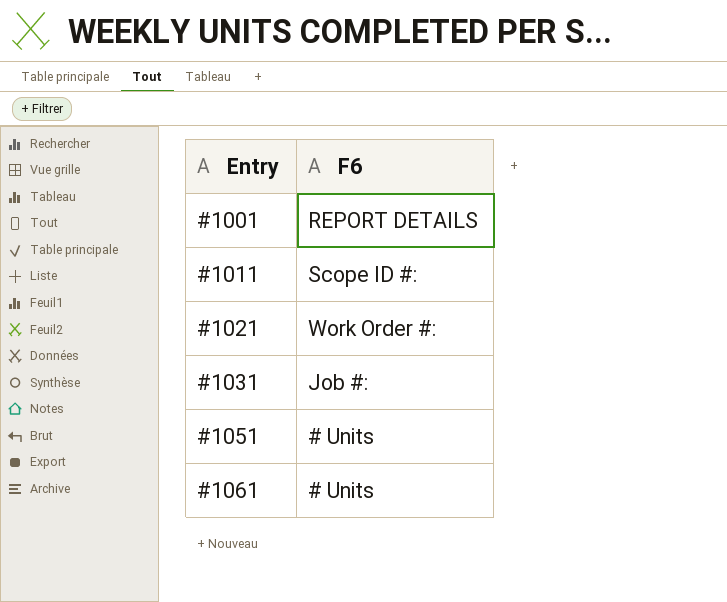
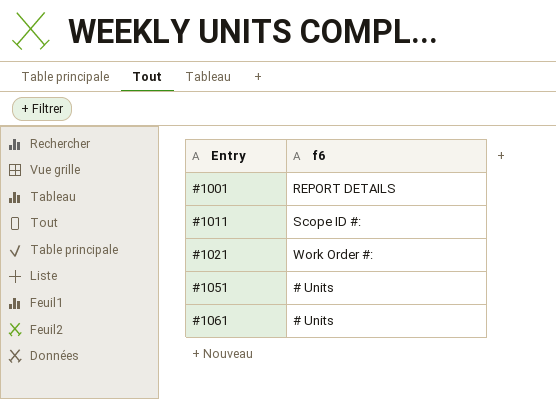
column name: F6 -> f6
row #1031: Job #: -> none

